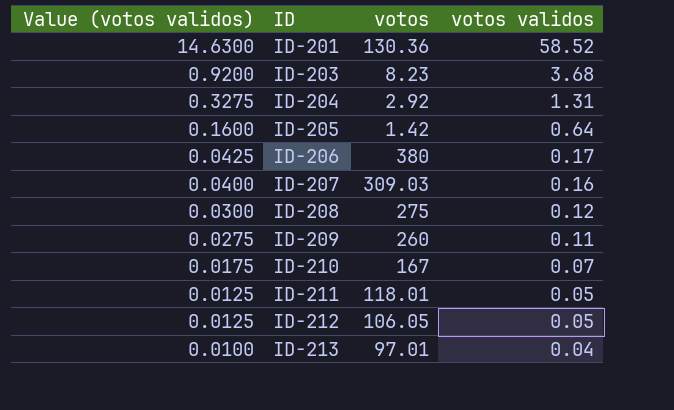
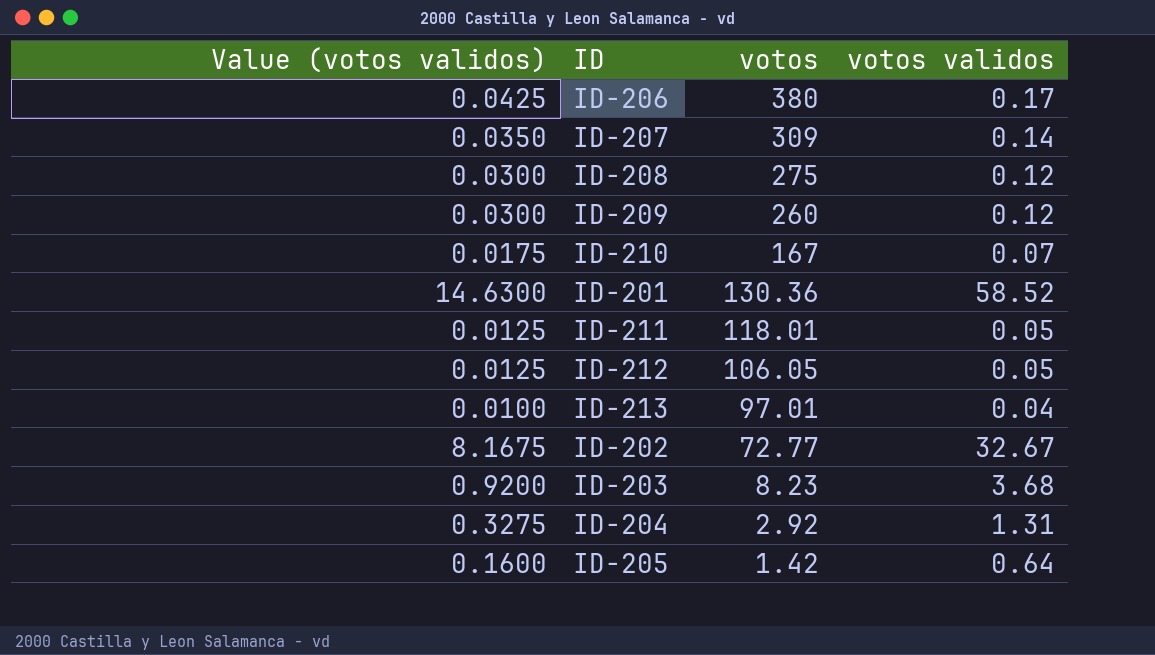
row order: Value (votos validos) descending -> votos descending
ID-207 | Value (votos validos): 0.0400 -> 0.0350
ID-207 | votos: 309.03 -> 309
ID-207 | votos validos: 0.16 -> 0.14
ID-209 | Value (votos validos): 0.0275 -> 0.0300
ID-209 | votos validos: 0.11 -> 0.12
row ID-202: none -> 8.1675 | 72.77 | 32.67

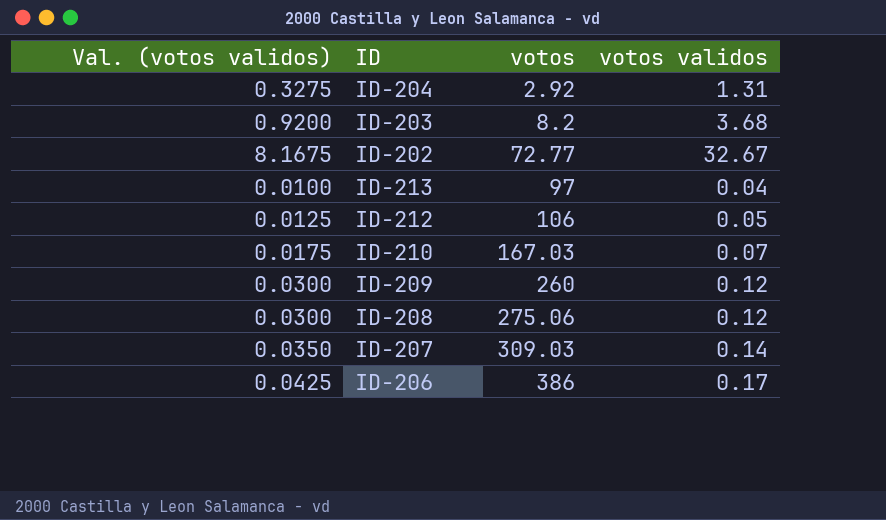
row order: votos descending -> votos ascending
column name: Value (votos validos) -> Val. (votos validos)
row ID-201: 14.6300 | 130.36 | 58.52 -> none
row ID-211: 0.0125 | 118.01 | 0.05 -> none
row ID-205: 0.1600 | 1.42 | 0.64 -> none
ID-203 | votos: 8.23 -> 8.2
ID-213 | votos: 97.01 -> 97
ID-212 | votos: 106.05 -> 106
ID-210 | votos: 167 -> 167.03
ID-208 | votos: 275 -> 275.06
ID-207 | votos: 309 -> 309.03
ID-206 | votos: 380 -> 386

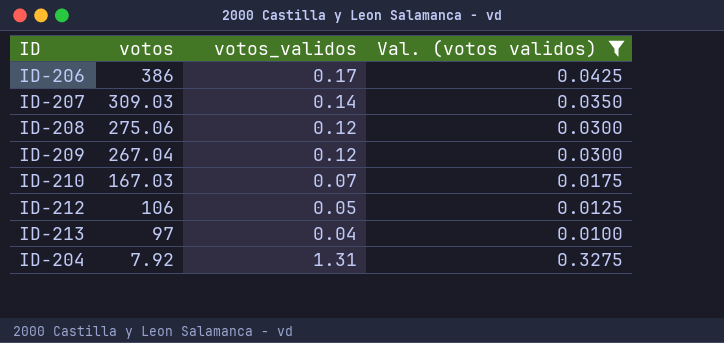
filter: none -> Val. (votos validos) <= 0.3275
row order: votos ascending -> votos descending
column name: votos validos -> votos_validos
column Val. (votos validos) | position: 1 -> 4
ID-209 | votos: 260 -> 267.04
ID-204 | votos: 2.92 -> 7.92

